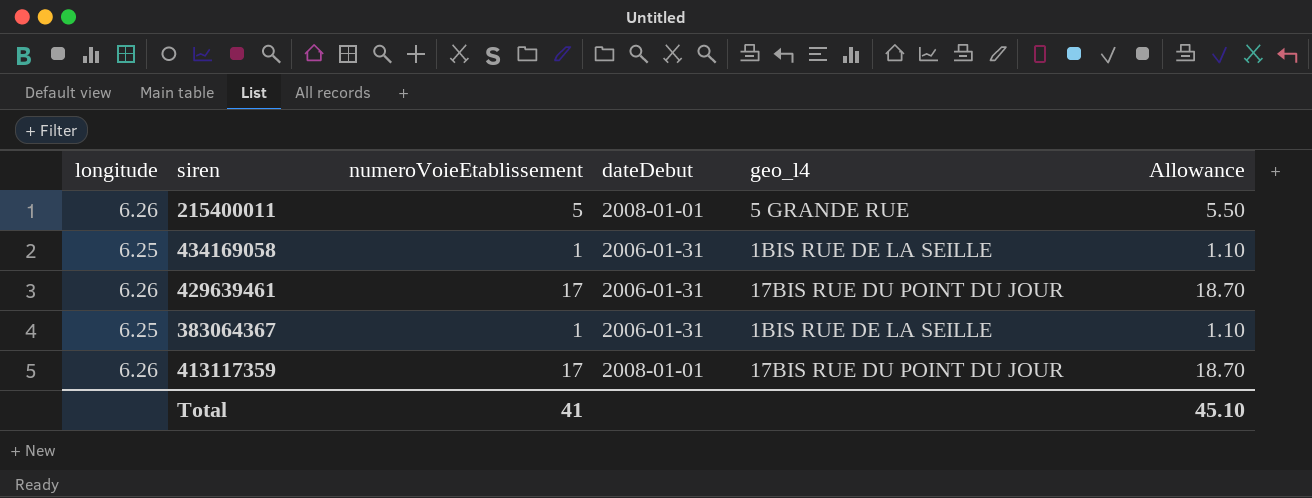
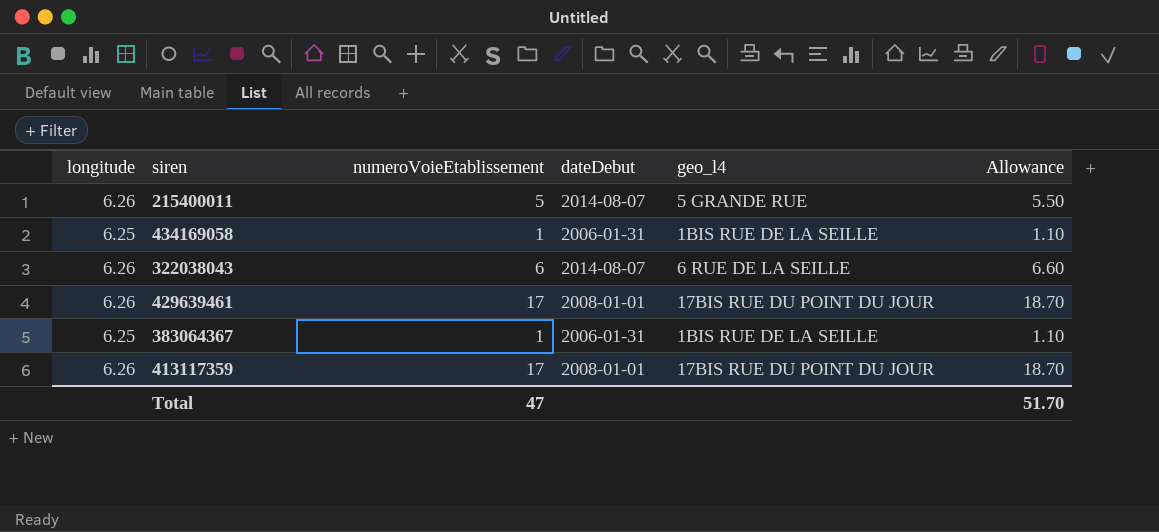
215400011 | dateDebut: 2008-01-01 -> 2014-08-07
row 322038043: none -> 6.26 | 6 | 2014-08-07 | 6 RUE DE LA SEILLE | 6.60
429639461 | dateDebut: 2006-01-31 -> 2008-01-01
Total | numeroVoieEtablissement: 41 -> 47
Total | Allowance: 45.10 -> 51.70

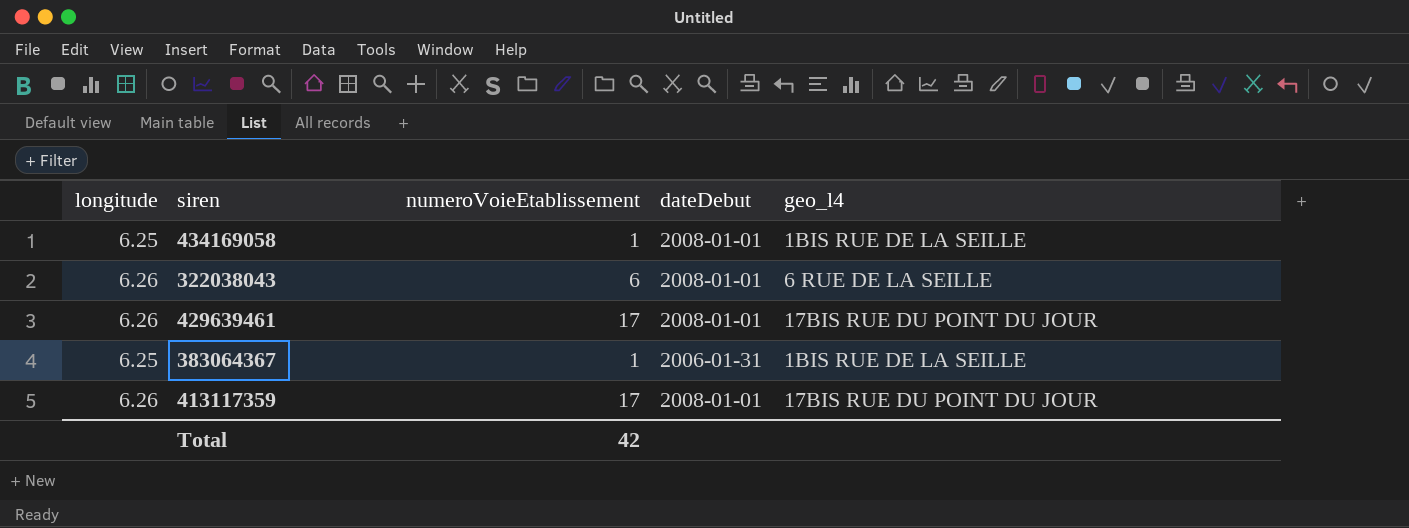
column Allowance | formula: [numeroVoieEtablissement] * 1.1 -> none
row 215400011: 6.26 | 5 | 2014-08-07 | 5 GRANDE RUE | 5.50 -> none
434169058 | dateDebut: 2006-01-31 -> 2008-01-01
322038043 | dateDebut: 2014-08-07 -> 2008-01-01
Total | numeroVoieEtablissement: 47 -> 42

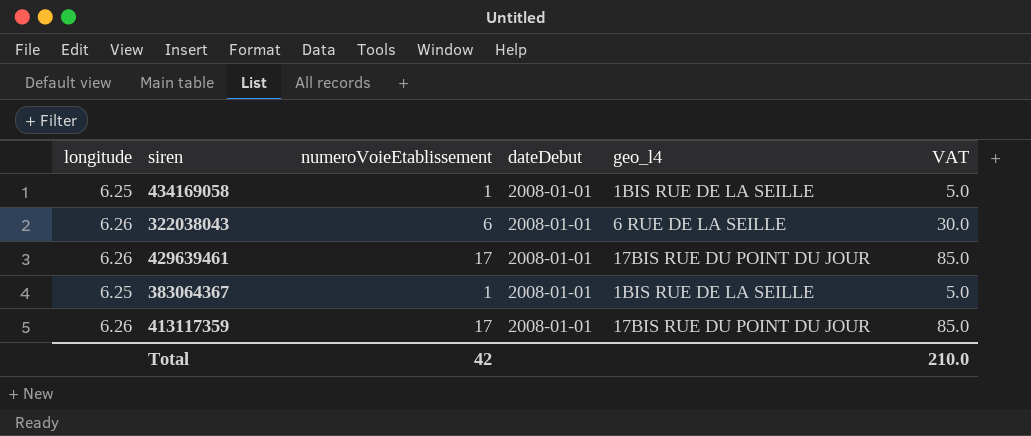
column VAT | formula: none -> [numeroVoieEtablissement] * 5
383064367 | dateDebut: 2006-01-31 -> 2008-01-01

